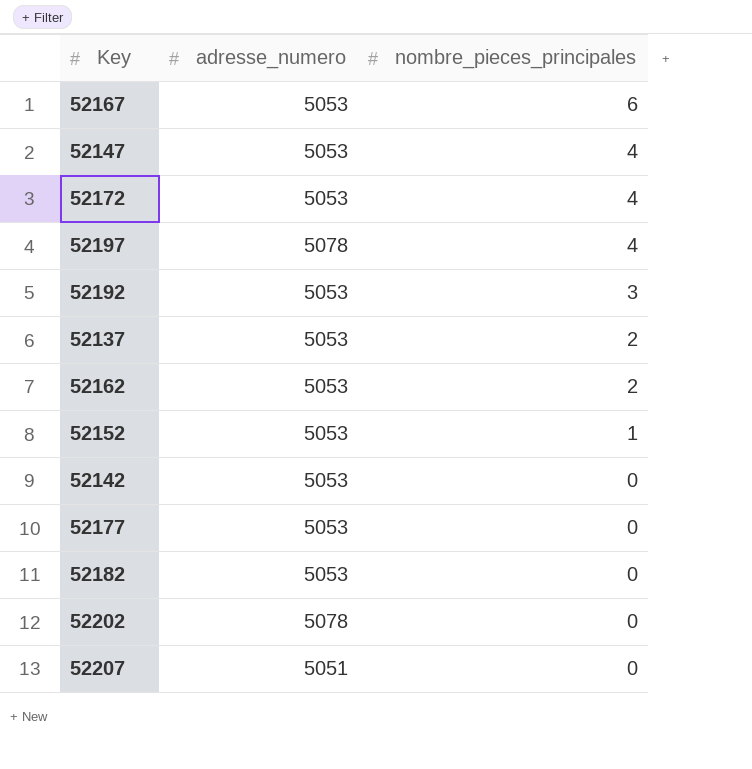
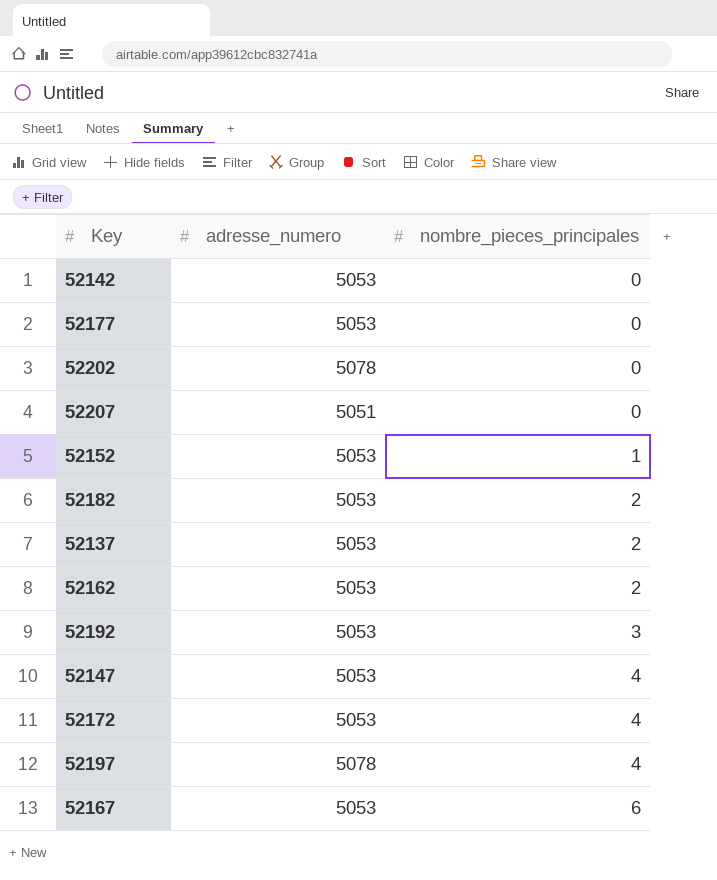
row order: nombre_pieces_principales descending -> nombre_pieces_principales ascending
52182 | nombre_pieces_principales: 0 -> 2

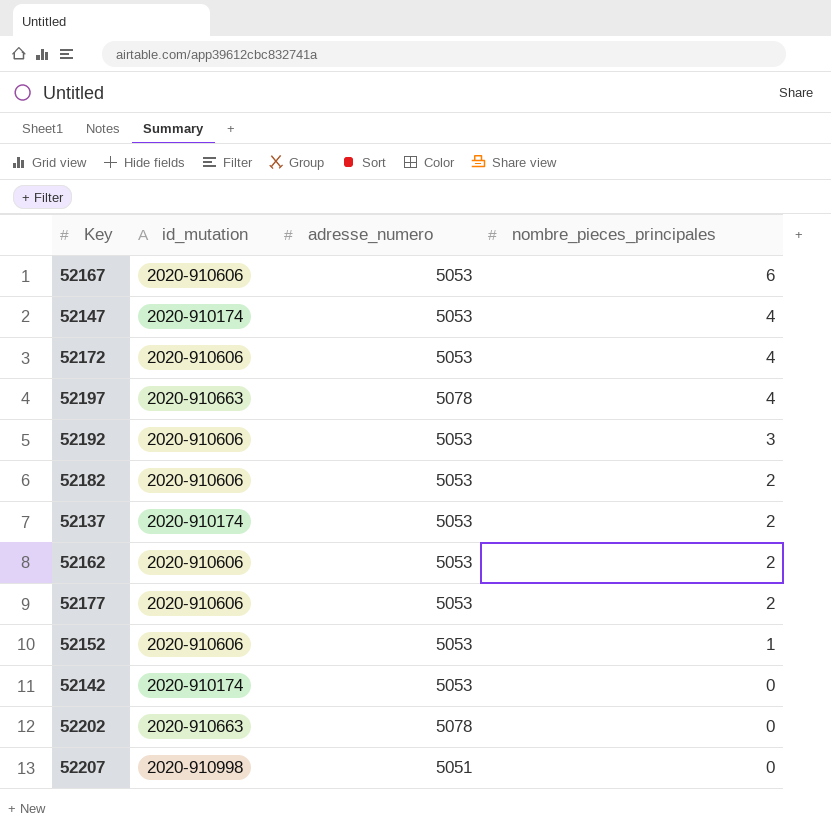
row order: nombre_pieces_principales ascending -> nombre_pieces_principales descending
column id_mutation | position: none -> 2
52177 | nombre_pieces_principales: 0 -> 2

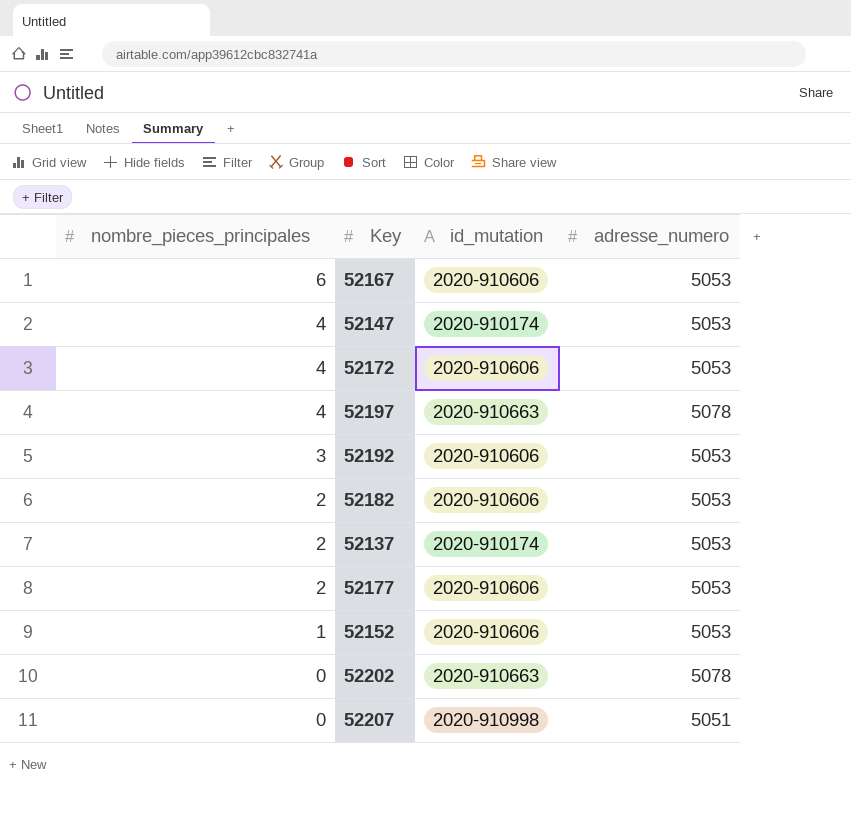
column nombre_pieces_principales | position: 4 -> 1
row 52162: 2020-910606 | 5053 | 2 -> none
row 52142: 2020-910174 | 5053 | 0 -> none

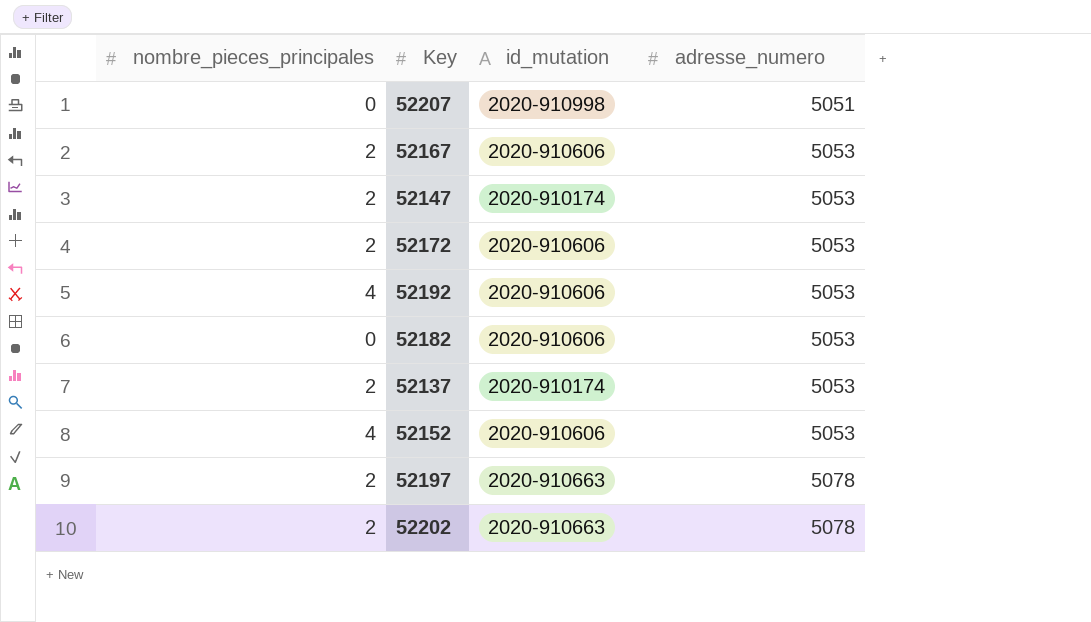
row order: nombre_pieces_principales descending -> adresse_numero ascending
row 52177: 2 | 2020-910606 | 5053 -> none
52167 | nombre_pieces_principales: 6 -> 2
52147 | nombre_pieces_principales: 4 -> 2
52172 | nombre_pieces_principales: 4 -> 2
52192 | nombre_pieces_principales: 3 -> 4
52182 | nombre_pieces_principales: 2 -> 0
52152 | nombre_pieces_principales: 1 -> 4
52197 | nombre_pieces_principales: 4 -> 2
52202 | nombre_pieces_principales: 0 -> 2

